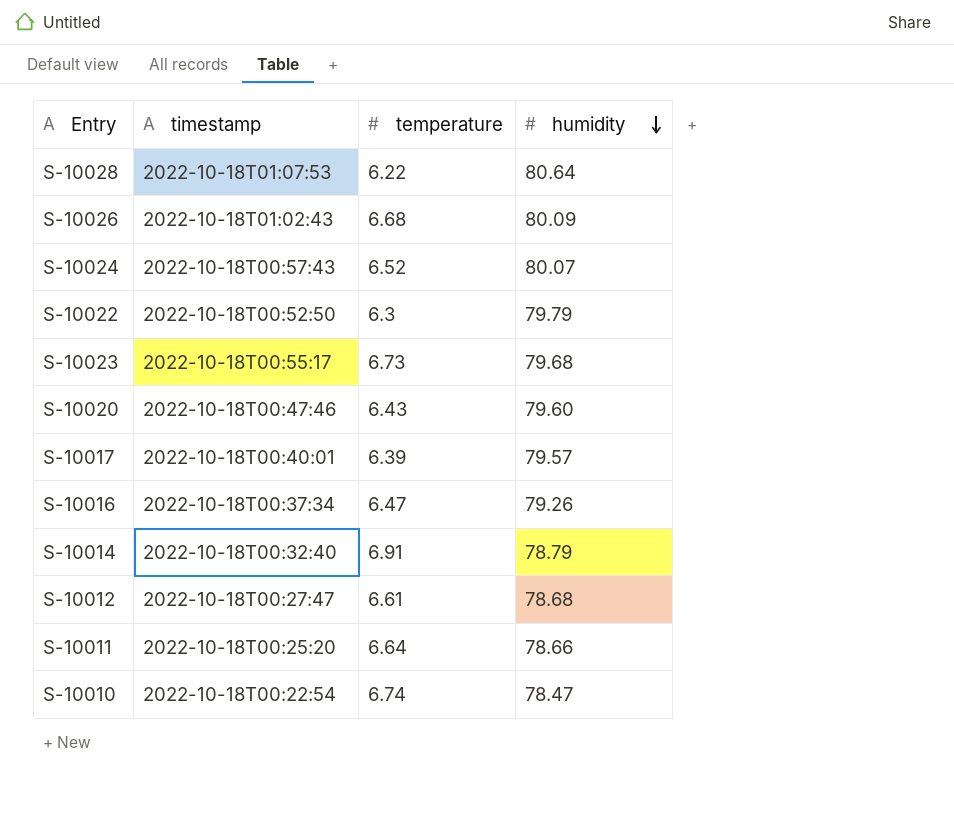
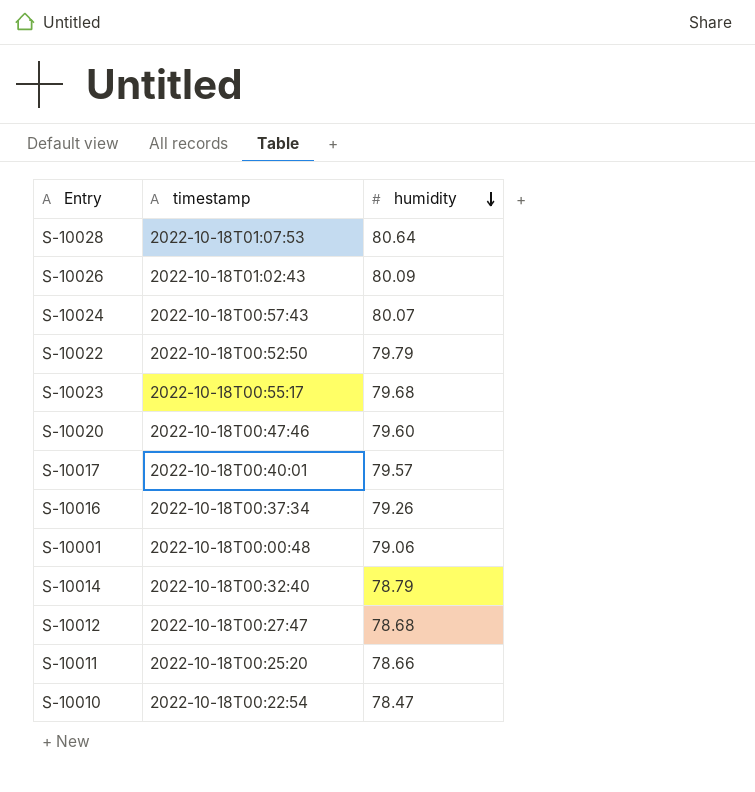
column temperature | position: 3 -> none
row S-10001: none -> 2022-10-18T00:00:48 | 79.06

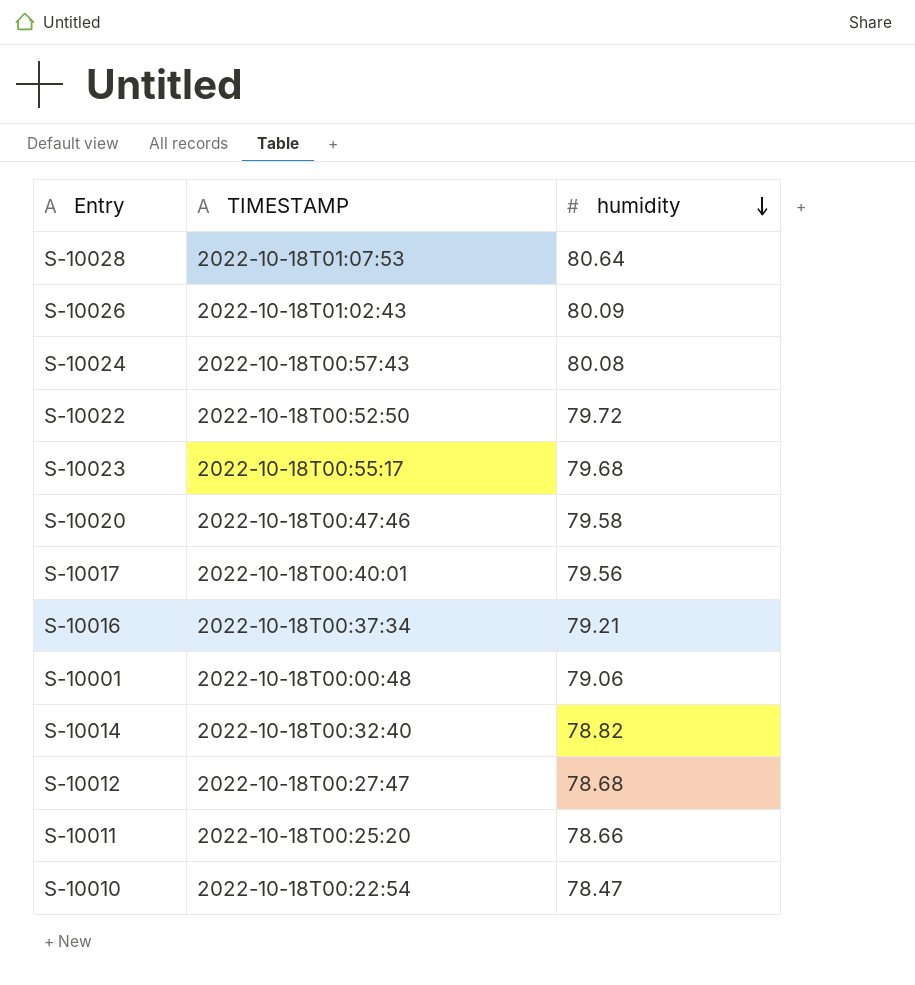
column name: timestamp -> TIMESTAMP
S-10024 | humidity: 80.07 -> 80.08
S-10022 | humidity: 79.79 -> 79.72
S-10020 | humidity: 79.60 -> 79.58
S-10017 | humidity: 79.57 -> 79.56
S-10016 | humidity: 79.26 -> 79.21
S-10014 | humidity: 78.79 -> 78.82

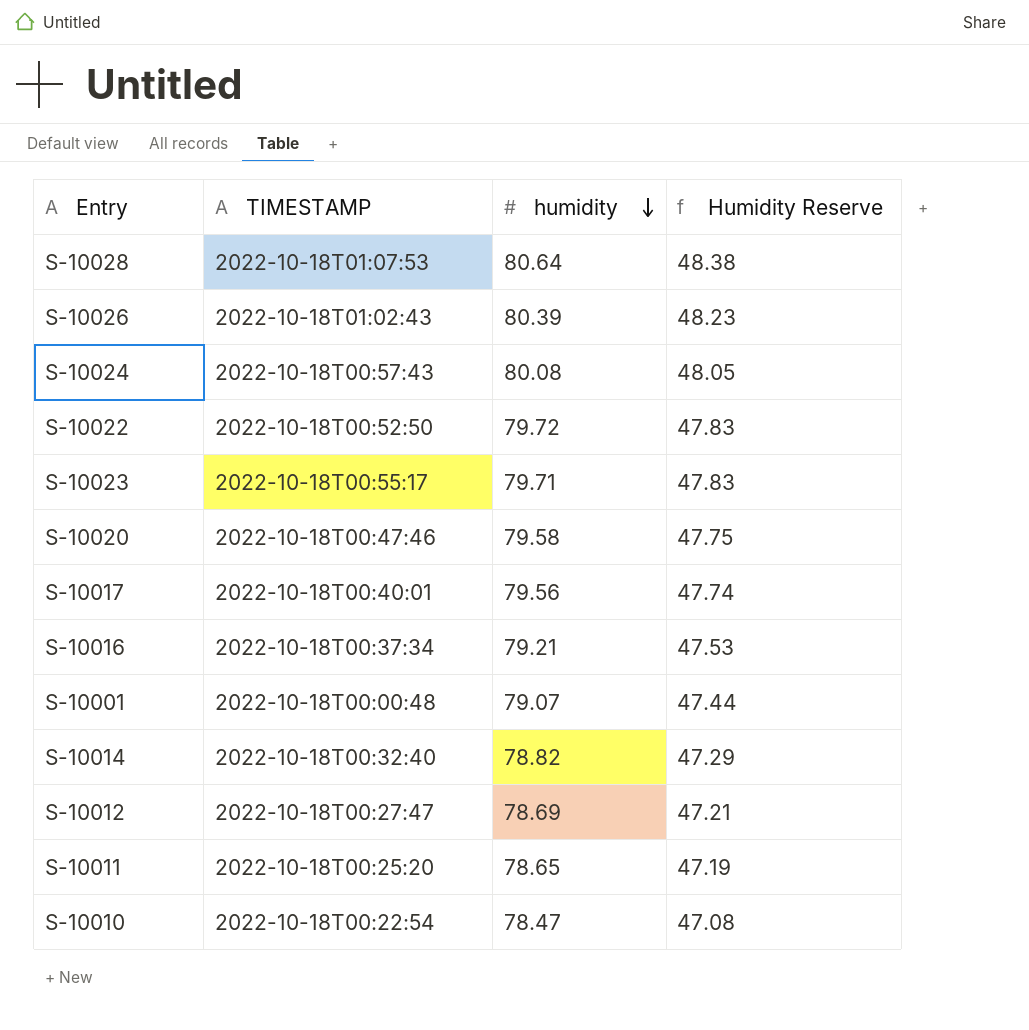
column Humidity Reserve | formula: none -> [humidity] * 0.6
S-10026 | humidity: 80.09 -> 80.39
S-10023 | humidity: 79.68 -> 79.71
S-10001 | humidity: 79.06 -> 79.07
S-10012 | humidity: 78.68 -> 78.69
S-10011 | humidity: 78.66 -> 78.65

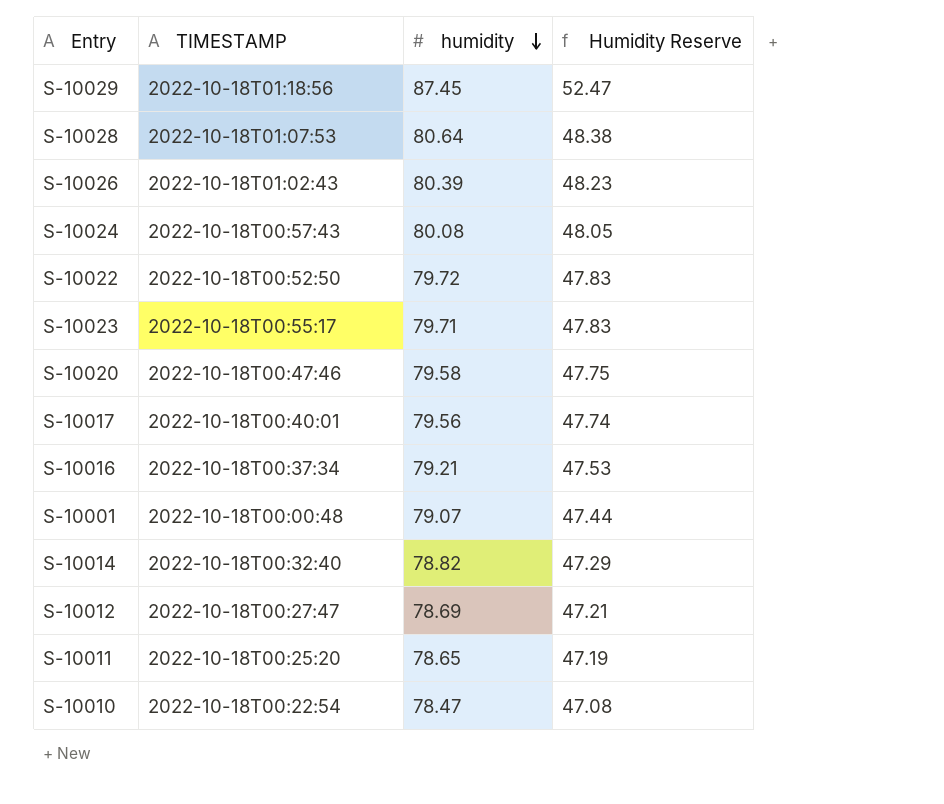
row S-10029: none -> 2022-10-18T01:18:56 | 87.45 | 52.47

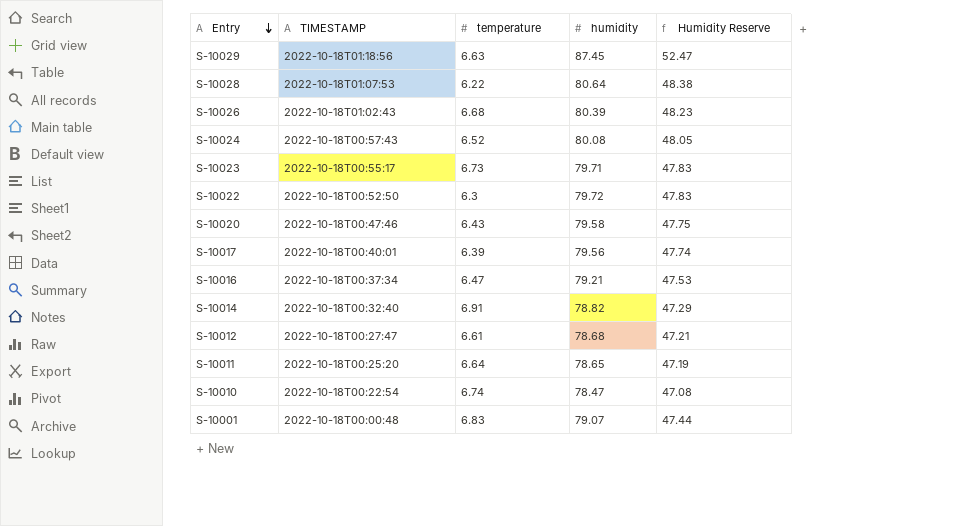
row order: humidity descending -> Entry descending
column temperature | position: none -> 3
S-10012 | humidity: 78.69 -> 78.68

